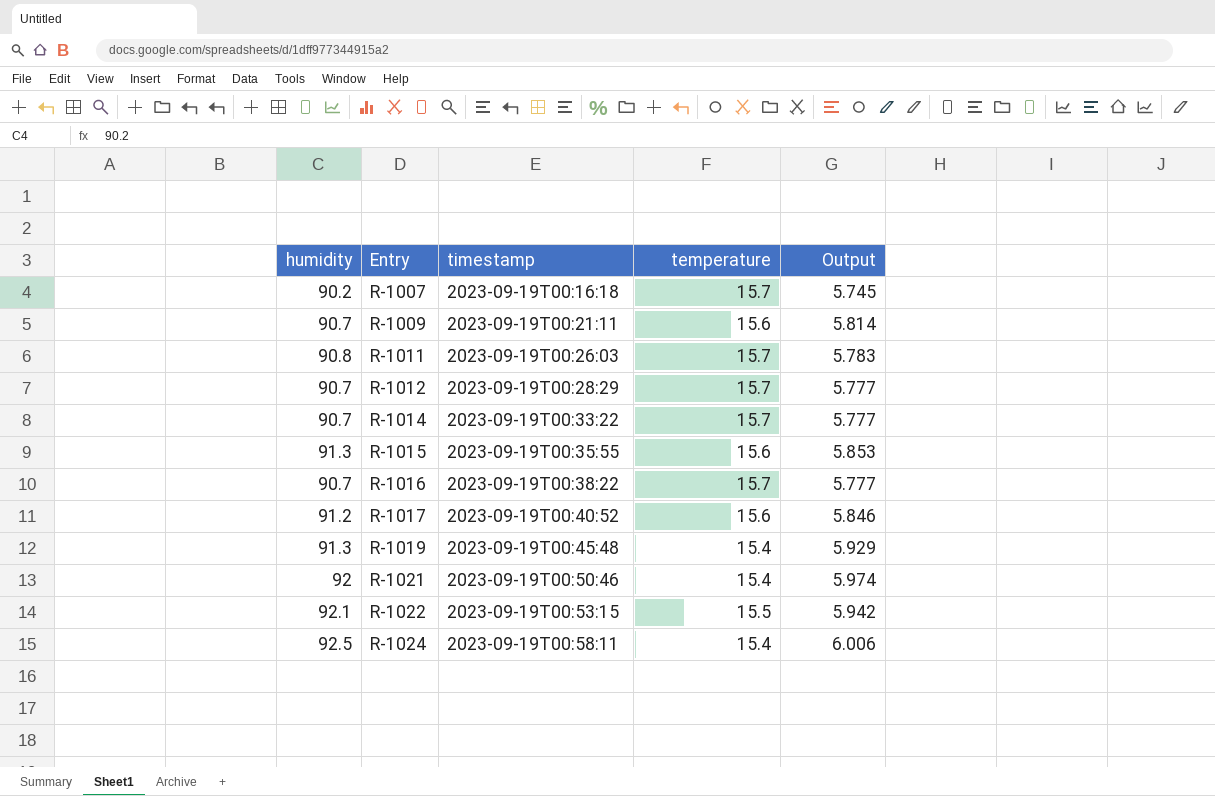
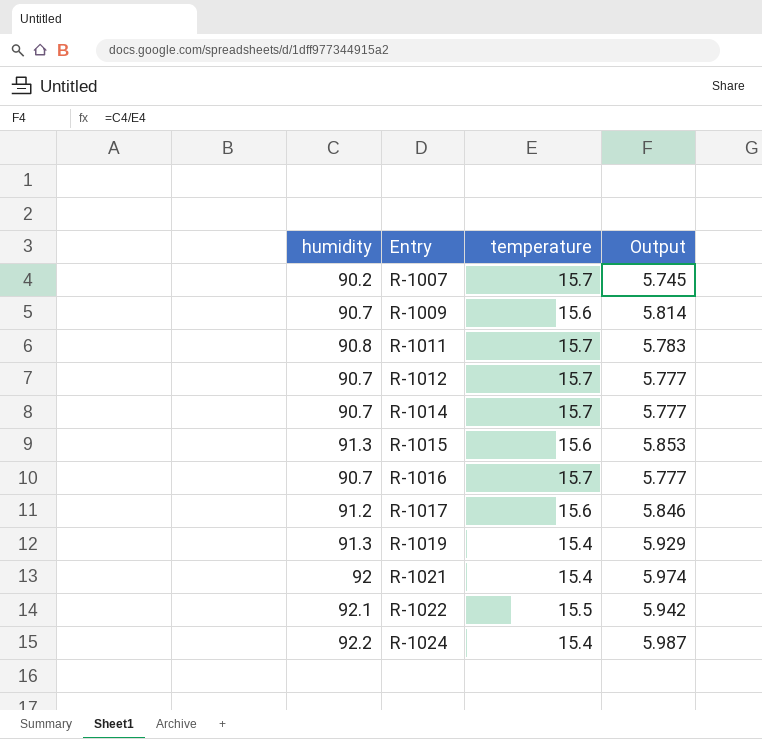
column timestamp | position: 3 -> none
R-1024 | humidity: 92.5 -> 92.2
R-1024 | Output: 6.006 -> 5.987

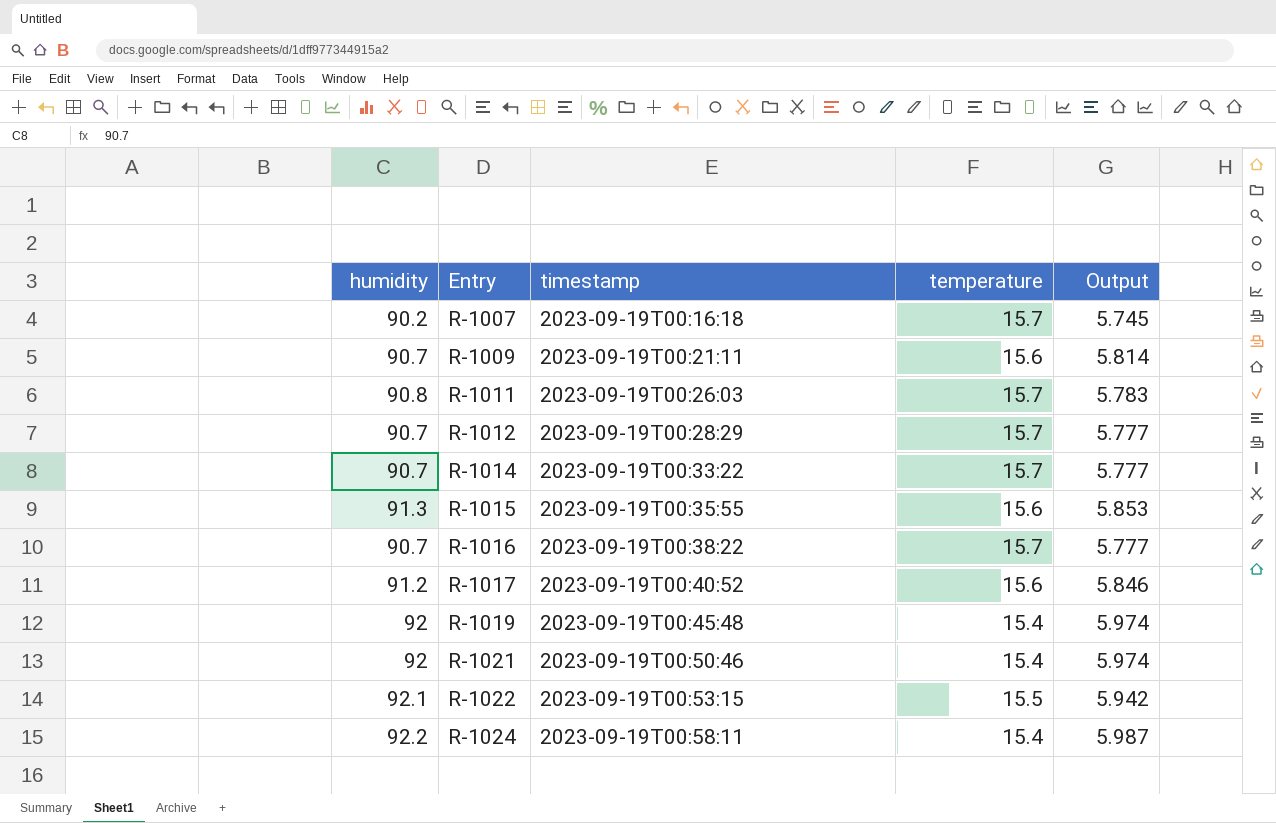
column timestamp | position: none -> 3
R-1019 | humidity: 91.3 -> 92
R-1019 | Output: 5.929 -> 5.974

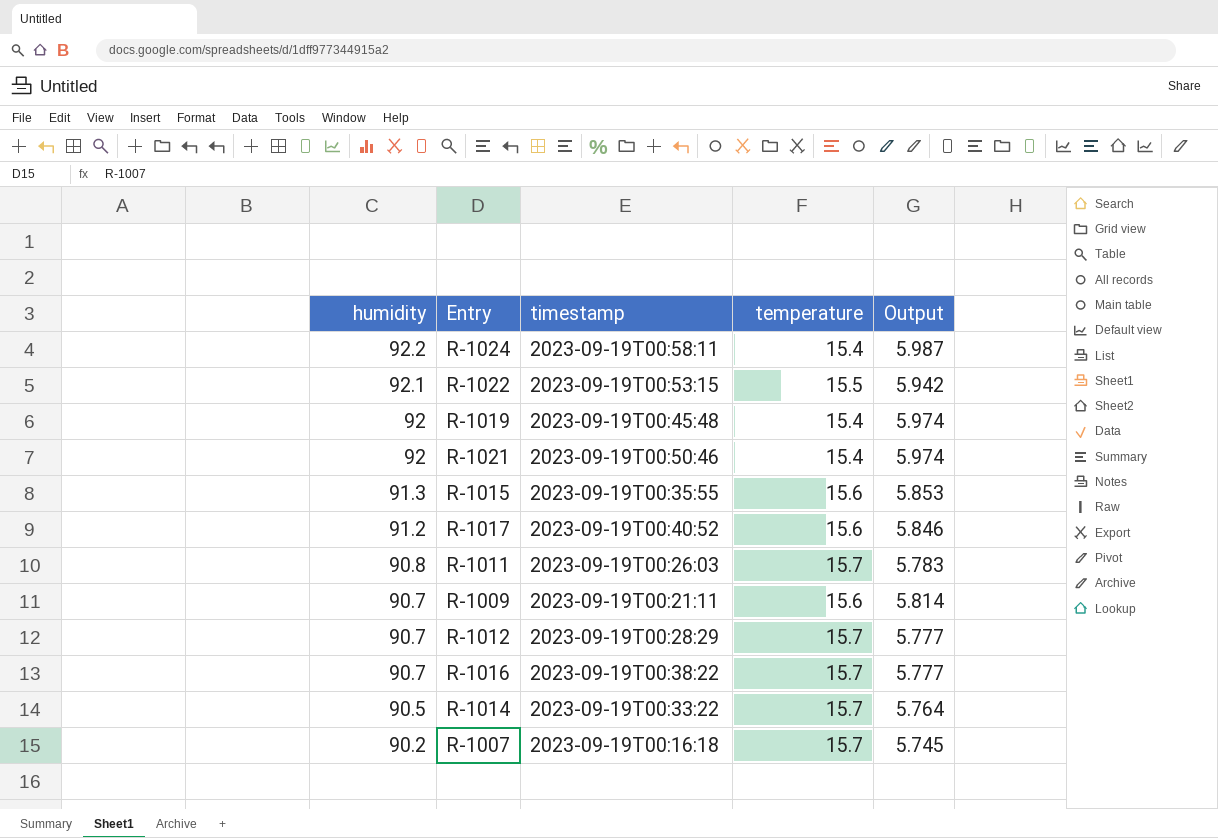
row order: Entry ascending -> humidity descending
R-1014 | humidity: 90.7 -> 90.5
R-1014 | Output: 5.777 -> 5.764

